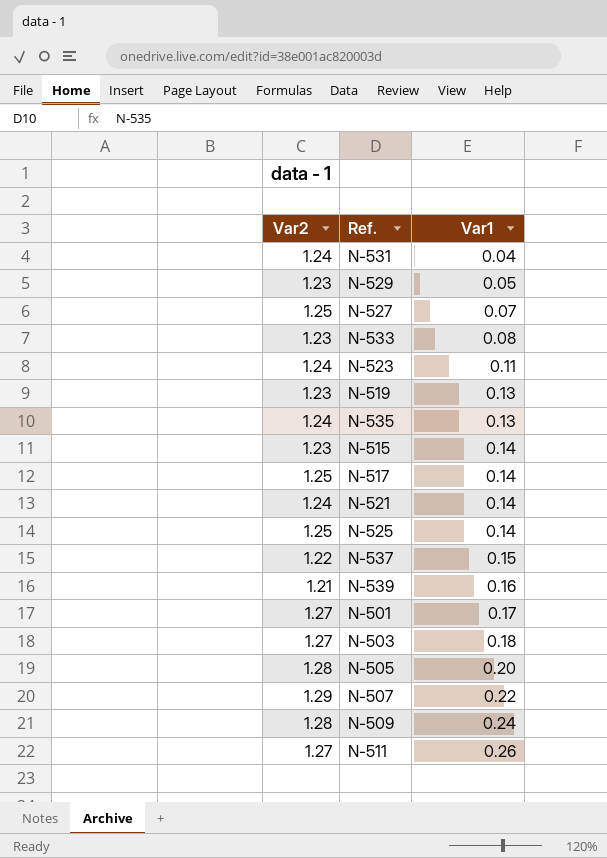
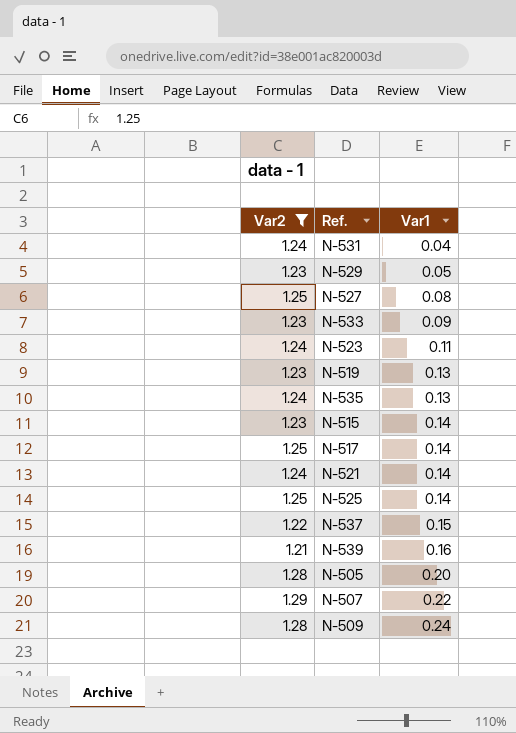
filter: none -> Var2 != 1.27
N-527 | Var1: 0.07 -> 0.08
N-533 | Var1: 0.08 -> 0.09

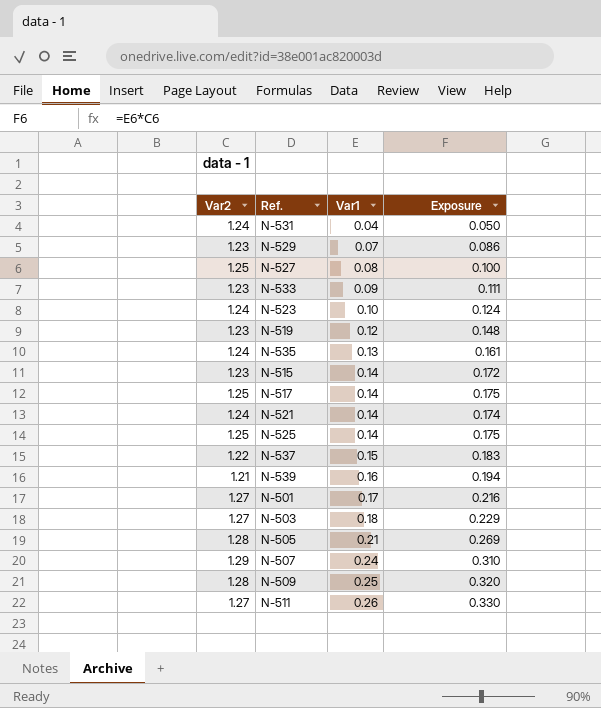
filter: Var2 != 1.27 -> none
column Exposure | formula: none -> [Var2] * [Var1]
N-529 | Var1: 0.05 -> 0.07
N-523 | Var1: 0.11 -> 0.10
N-519 | Var1: 0.13 -> 0.12
N-505 | Var1: 0.20 -> 0.21
N-507 | Var1: 0.22 -> 0.24
N-509 | Var1: 0.24 -> 0.25

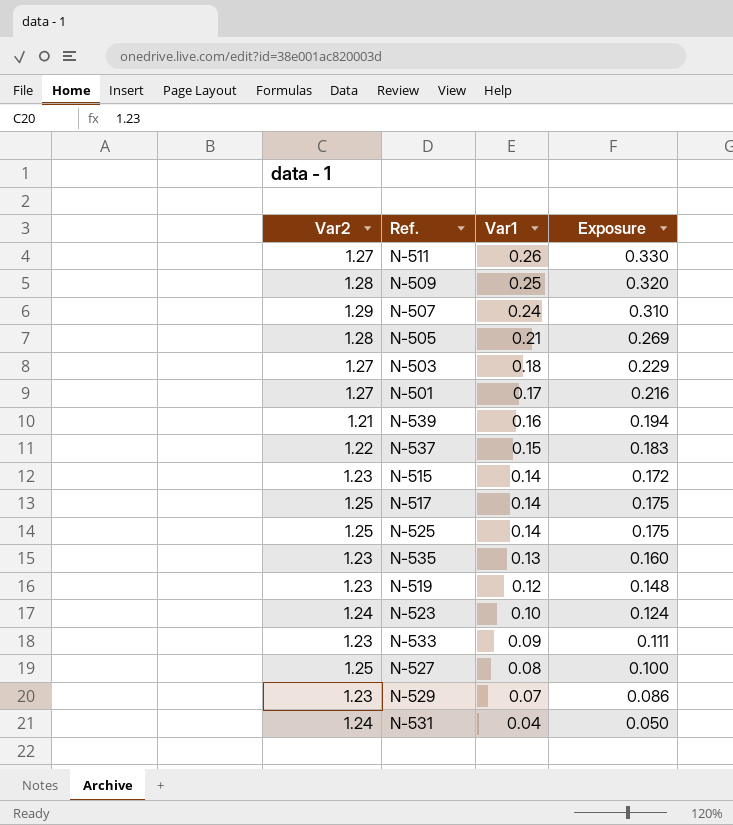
row order: Var1 ascending -> Var1 descending
row N-521: 1.24 | 0.14 | 0.174 -> none
N-535 | Var2: 1.24 -> 1.23
N-535 | Exposure: 0.161 -> 0.160

